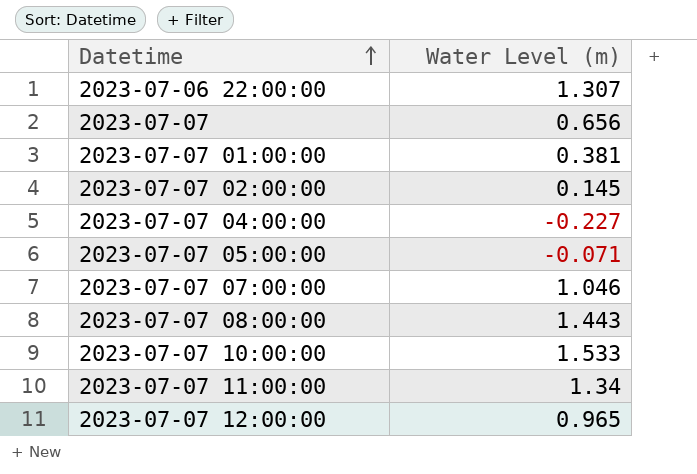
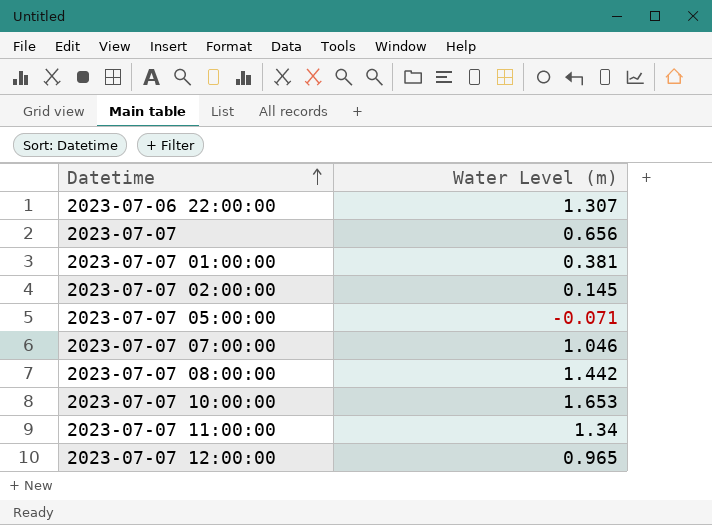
row 2023-07-07 04:00:00: -0.227 -> none
2023-07-07 08:00:00 | Water Level (m): 1.443 -> 1.442
2023-07-07 10:00:00 | Water Level (m): 1.533 -> 1.653

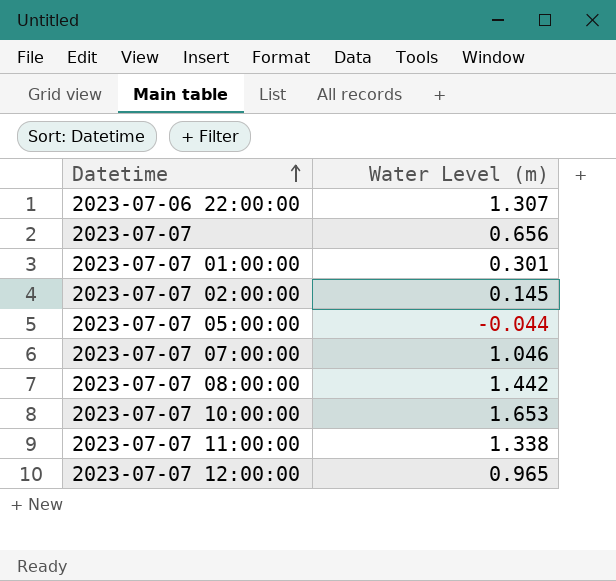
2023-07-07 01:00:00 | Water Level (m): 0.381 -> 0.301
2023-07-07 05:00:00 | Water Level (m): -0.071 -> -0.044
2023-07-07 11:00:00 | Water Level (m): 1.34 -> 1.338

